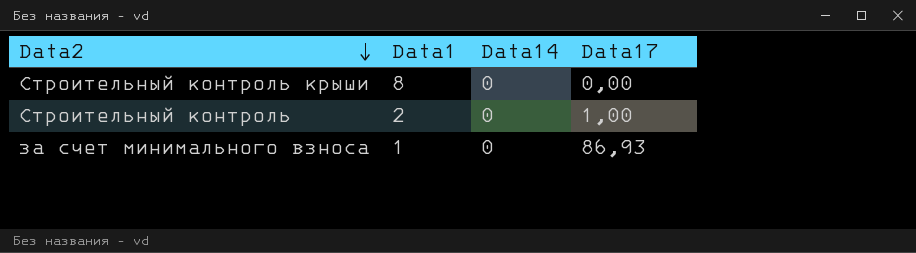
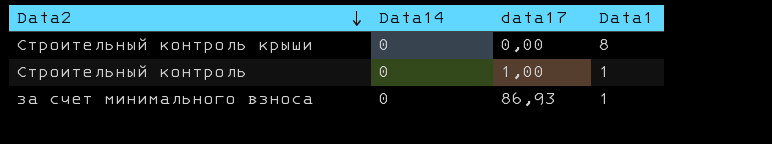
column name: Data17 -> data17
column Data1 | position: 2 -> 4
Строительный контроль | Data1: 2 -> 1

